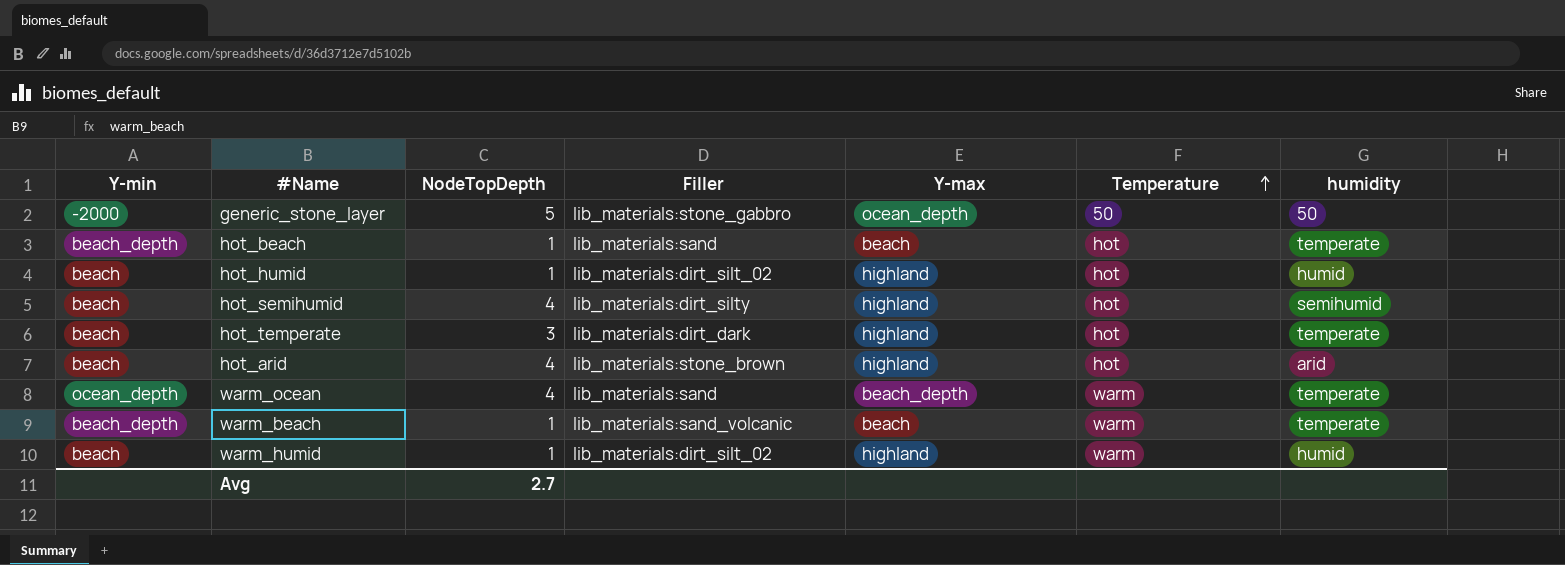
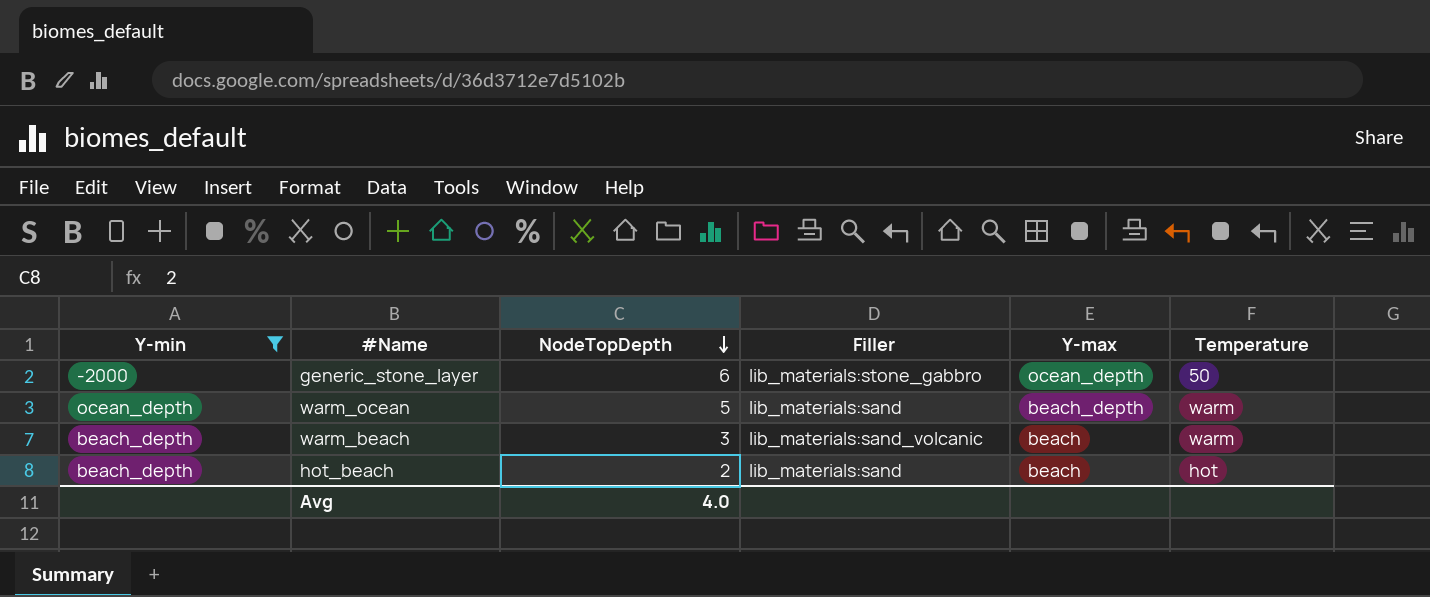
filter: none -> Y-min != beach
row order: Temperature ascending -> NodeTopDepth descending
column humidity | position: 7 -> none
generic_stone_layer | NodeTopDepth: 5 -> 6
warm_ocean | NodeTopDepth: 4 -> 5
warm_beach | NodeTopDepth: 1 -> 3
hot_beach | NodeTopDepth: 1 -> 2
Avg | NodeTopDepth: 2.7 -> 4.0

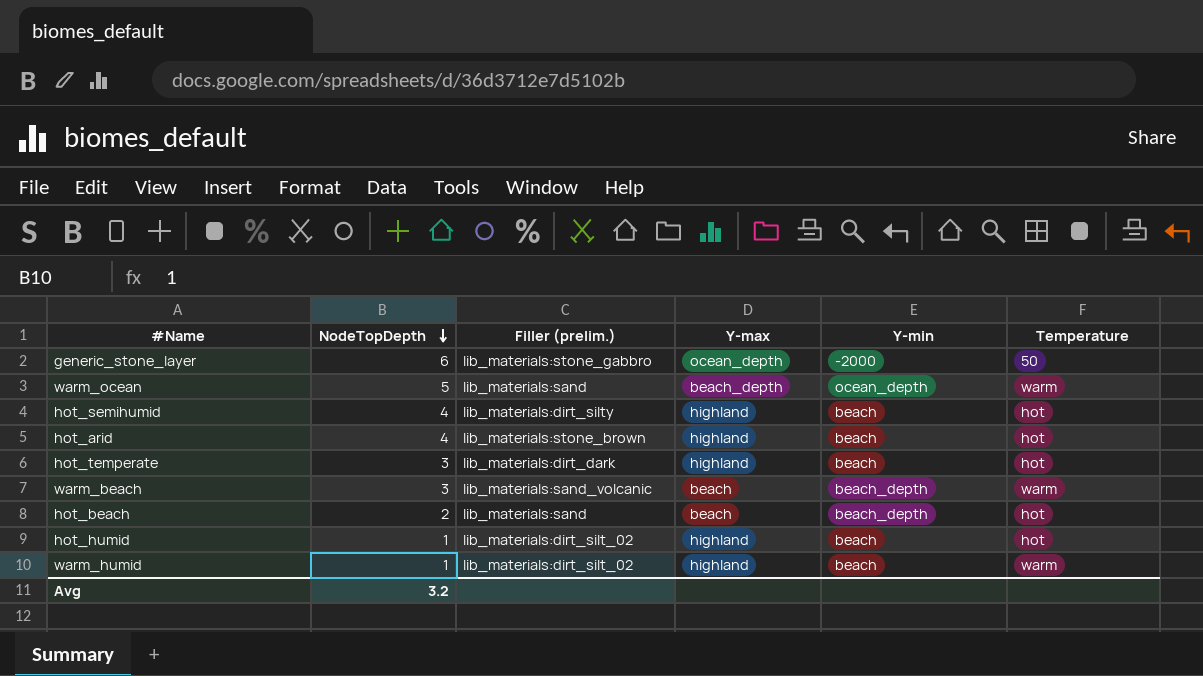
filter: Y-min != beach -> none
column name: Filler -> Filler (prelim.)
column Y-min | position: 1 -> 5
Avg | NodeTopDepth: 4.0 -> 3.2

